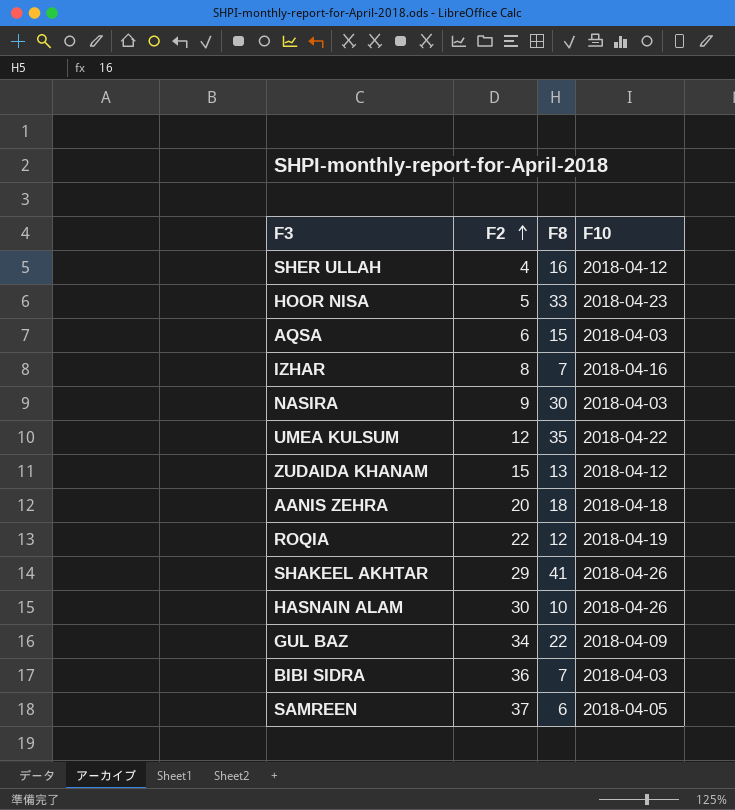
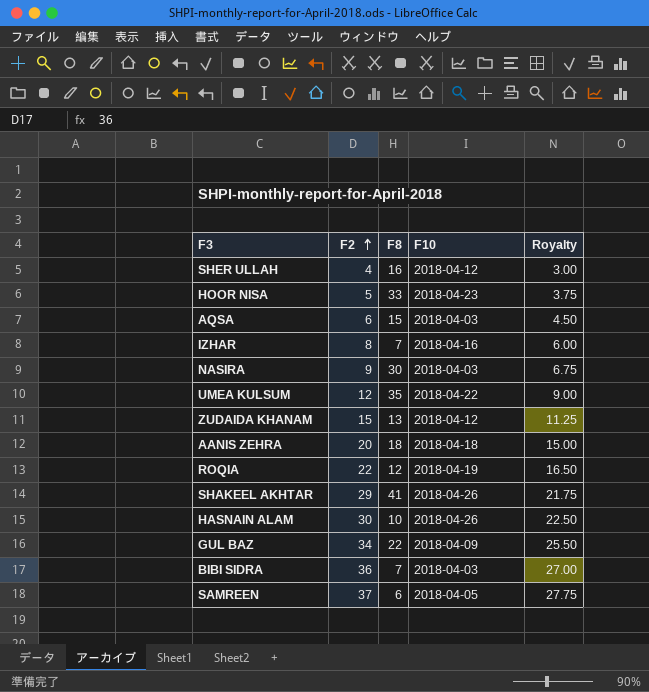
column Royalty | formula: none -> [F2] * 0.75

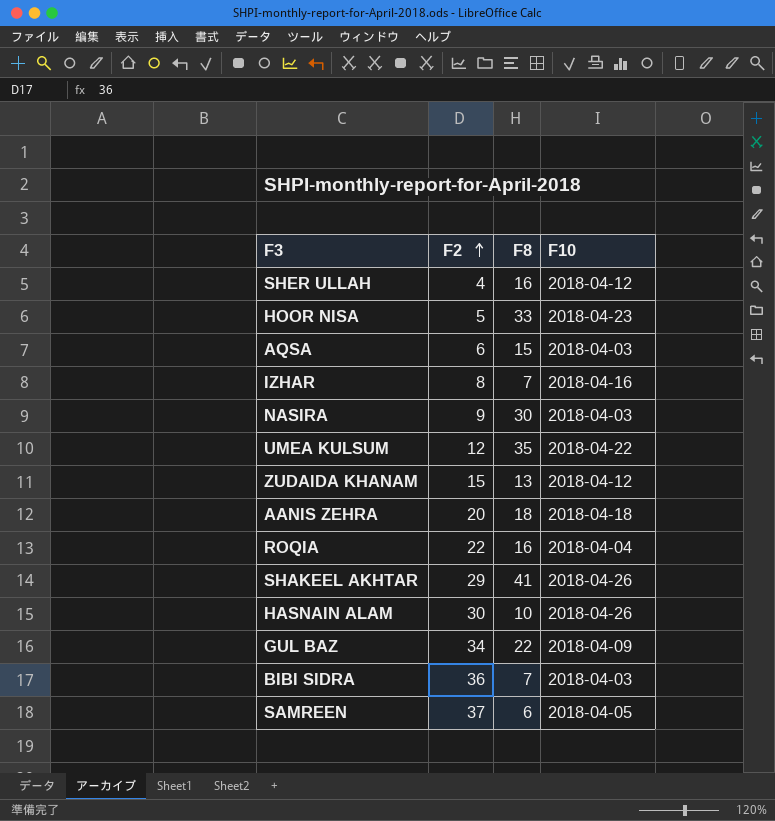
column Royalty | formula: [F2] * 0.75 -> none
ROQIA | F8: 12 -> 16
ROQIA | F10: 2018-04-19 -> 2018-04-04

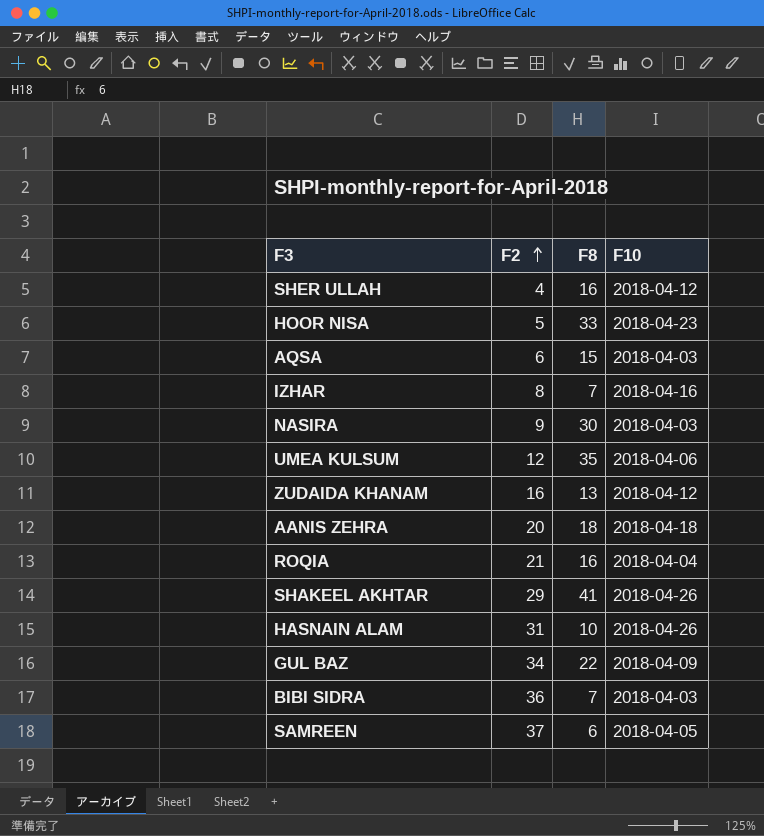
UMEA KULSUM | F10: 2018-04-22 -> 2018-04-06
ZUDAIDA KHANAM | F2: 15 -> 16
ROQIA | F2: 22 -> 21
HASNAIN ALAM | F2: 30 -> 31

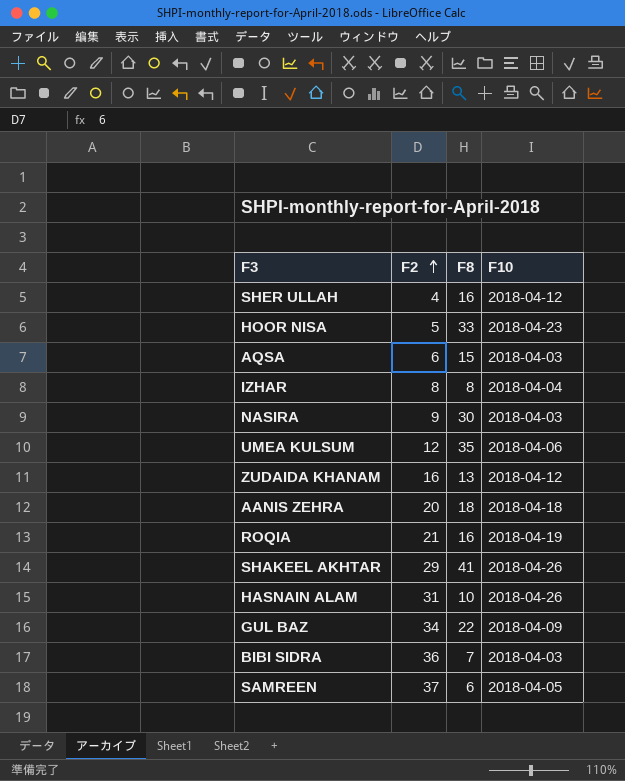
IZHAR | F8: 7 -> 8
IZHAR | F10: 2018-04-16 -> 2018-04-04
ROQIA | F10: 2018-04-04 -> 2018-04-19

